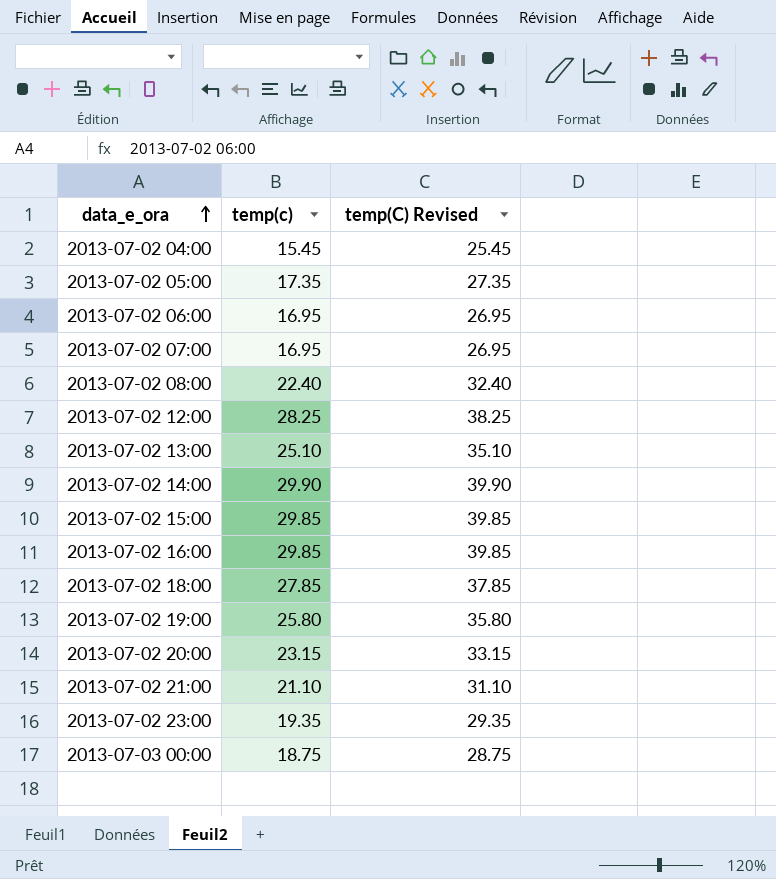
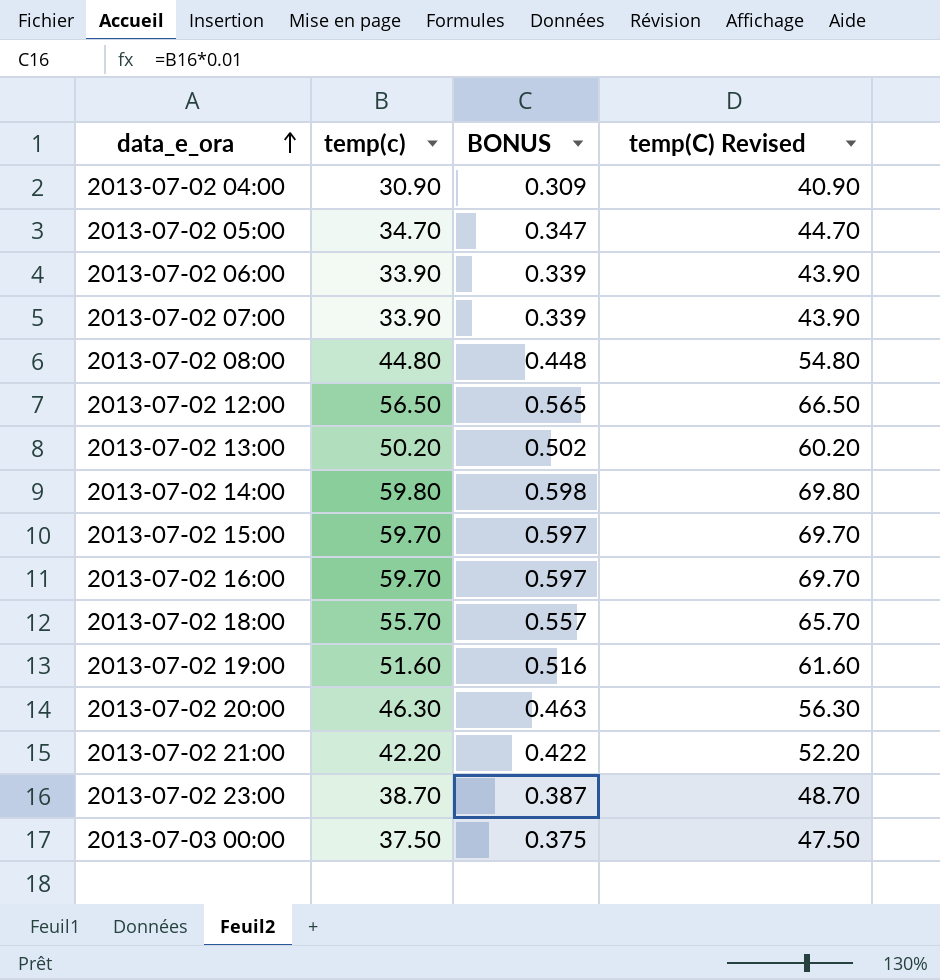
column BONUS | formula: none -> [temp(c)] * 0.01
2013-07-02 04:00 | temp(c): 15.45 -> 30.90
2013-07-02 04:00 | temp(C) Revised: 25.45 -> 40.90
2013-07-02 05:00 | temp(c): 17.35 -> 34.70
2013-07-02 05:00 | temp(C) Revised: 27.35 -> 44.70
2013-07-02 06:00 | temp(c): 16.95 -> 33.90
2013-07-02 06:00 | temp(C) Revised: 26.95 -> 43.90
2013-07-02 07:00 | temp(c): 16.95 -> 33.90
2013-07-02 07:00 | temp(C) Revised: 26.95 -> 43.90
2013-07-02 08:00 | temp(c): 22.40 -> 44.80
2013-07-02 08:00 | temp(C) Revised: 32.40 -> 54.80
2013-07-02 12:00 | temp(c): 28.25 -> 56.50
2013-07-02 12:00 | temp(C) Revised: 38.25 -> 66.50
2013-07-02 13:00 | temp(c): 25.10 -> 50.20
2013-07-02 13:00 | temp(C) Revised: 35.10 -> 60.20
2013-07-02 14:00 | temp(c): 29.90 -> 59.80
2013-07-02 14:00 | temp(C) Revised: 39.90 -> 69.80
2013-07-02 15:00 | temp(c): 29.85 -> 59.70
2013-07-02 15:00 | temp(C) Revised: 39.85 -> 69.70
2013-07-02 16:00 | temp(c): 29.85 -> 59.70
2013-07-02 16:00 | temp(C) Revised: 39.85 -> 69.70
2013-07-02 18:00 | temp(c): 27.85 -> 55.70
2013-07-02 18:00 | temp(C) Revised: 37.85 -> 65.70
2013-07-02 19:00 | temp(c): 25.80 -> 51.60
2013-07-02 19:00 | temp(C) Revised: 35.80 -> 61.60
2013-07-02 20:00 | temp(c): 23.15 -> 46.30
2013-07-02 20:00 | temp(C) Revised: 33.15 -> 56.30
2013-07-02 21:00 | temp(c): 21.10 -> 42.20
2013-07-02 21:00 | temp(C) Revised: 31.10 -> 52.20
2013-07-02 23:00 | temp(c): 19.35 -> 38.70
2013-07-02 23:00 | temp(C) Revised: 29.35 -> 48.70
2013-07-03 00:00 | temp(c): 18.75 -> 37.50
2013-07-03 00:00 | temp(C) Revised: 28.75 -> 47.50

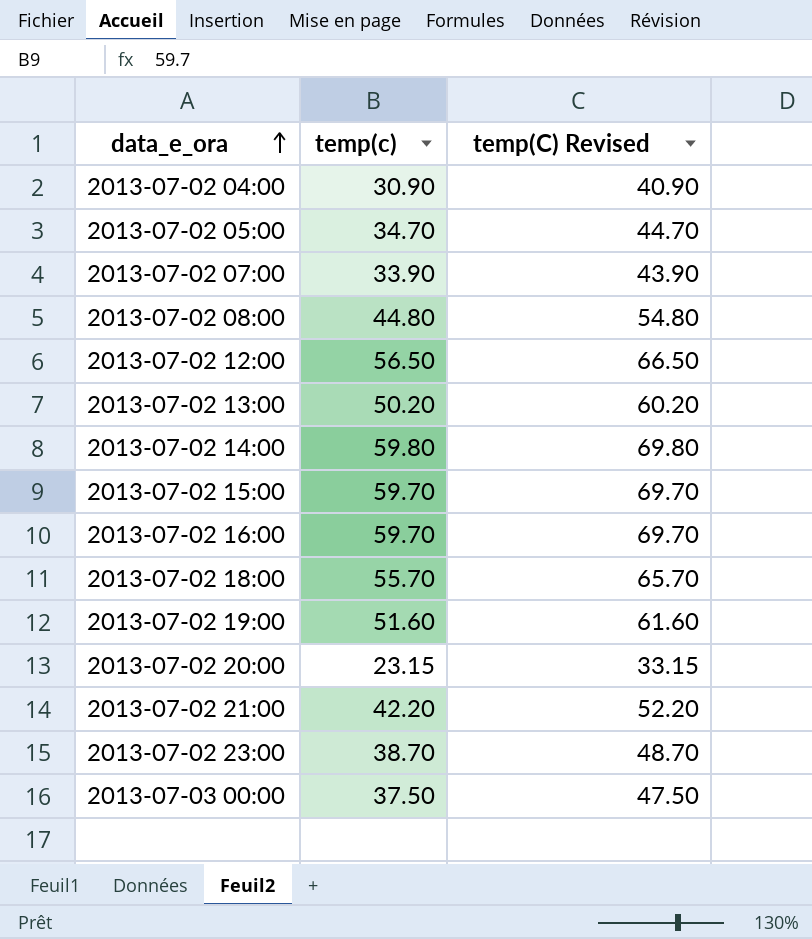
column BONUS | formula: [temp(c)] * 0.01 -> none
row 2013-07-02 06:00: 33.90 | 0.339 | 43.90 -> none
2013-07-02 20:00 | temp(c): 46.30 -> 23.15
2013-07-02 20:00 | temp(C) Revised: 56.30 -> 33.15

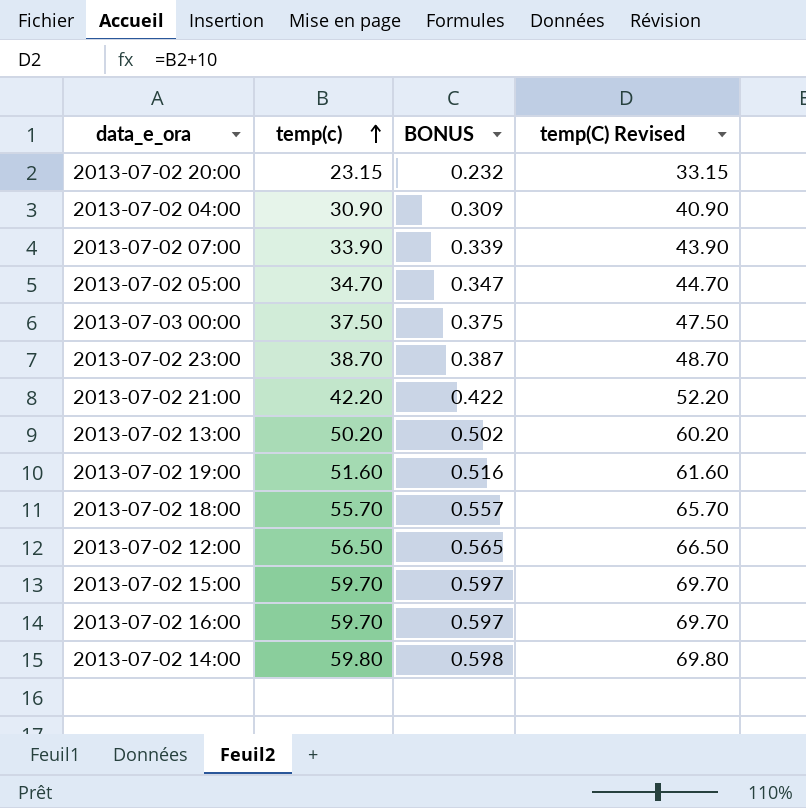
row order: data_e_ora ascending -> temp(c) ascending
column BONUS | formula: none -> [temp(c)] * 0.01
row 2013-07-02 08:00: 44.80 | 54.80 -> none

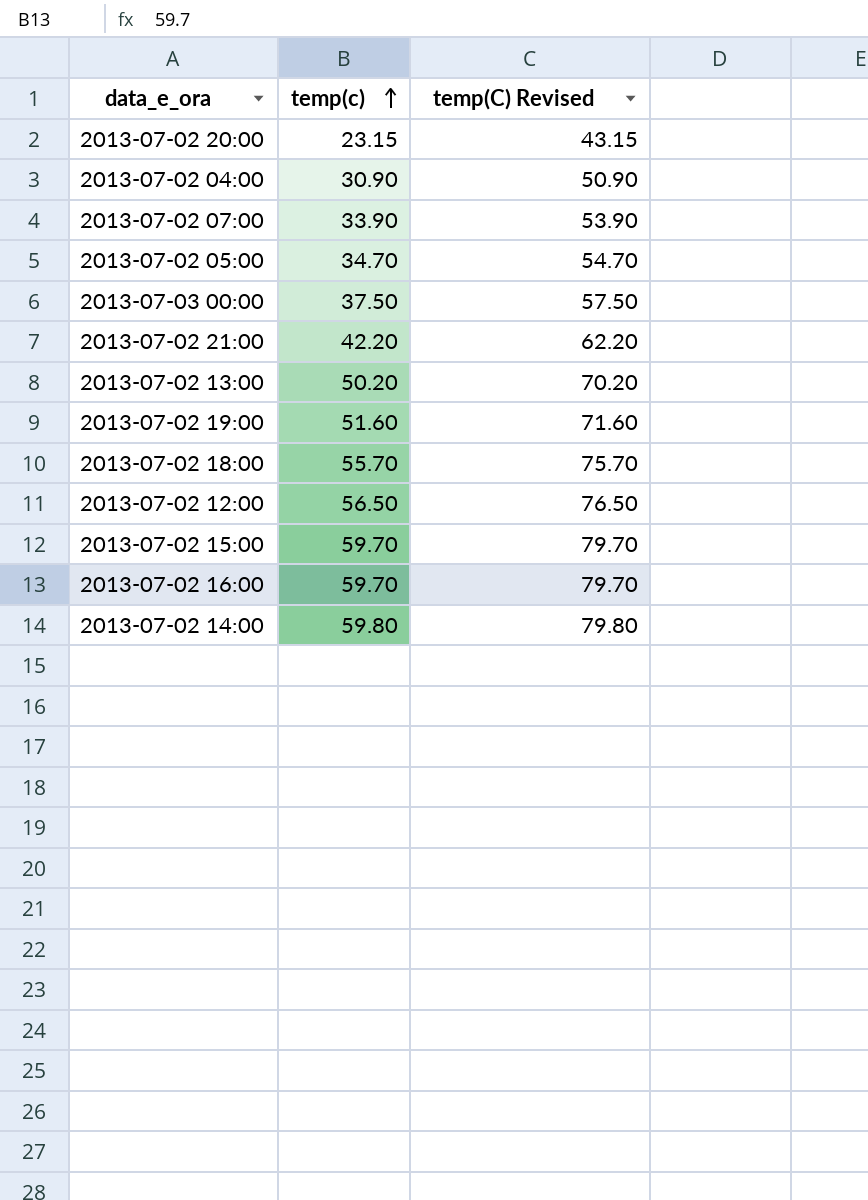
column BONUS | formula: [temp(c)] * 0.01 -> none
column temp(C) Revised | formula: [temp(c)] + 10 -> [temp(c)] + 20
row 2013-07-02 23:00: 38.70 | 0.387 | 48.70 -> none

